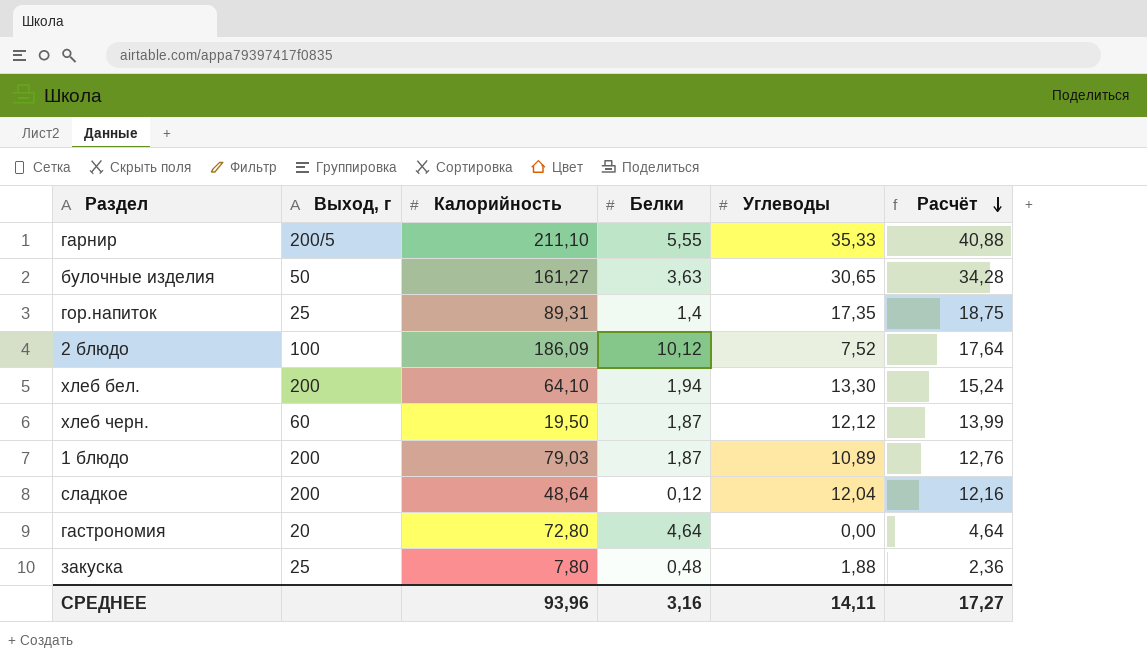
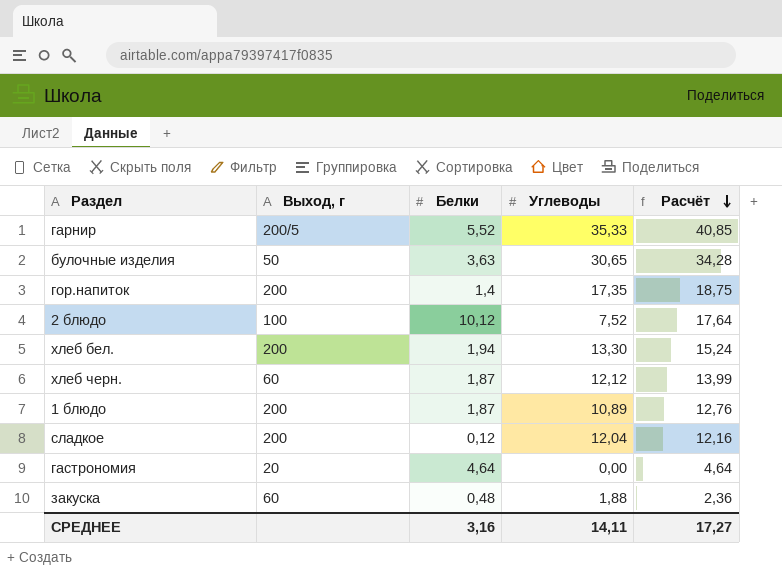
column Калорийность | position: 3 -> none
гарнир | Белки: 5,55 -> 5,52
гарнир | Расчёт: 40,88 -> 40,85
гор.напиток | Выход, г: 25 -> 200
закуска | Выход, г: 25 -> 60

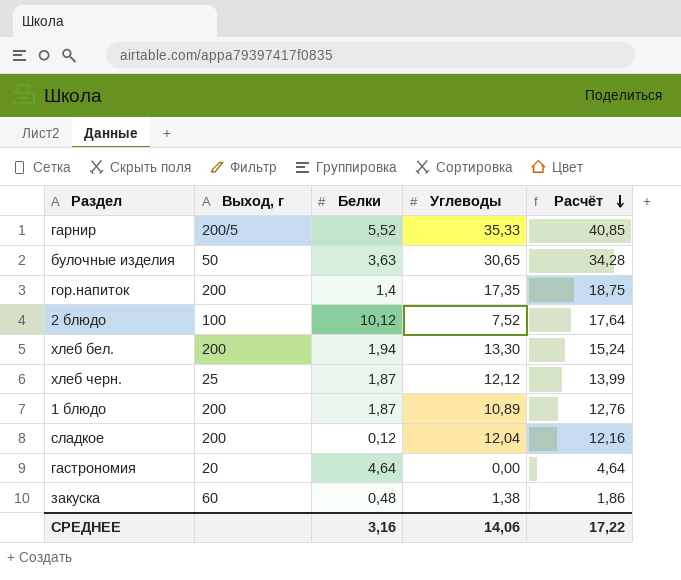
хлеб черн. | Выход, г: 60 -> 25
закуска | Углеводы: 1,88 -> 1,38
закуска | Расчёт: 2,36 -> 1,86
СРЕДНЕЕ | Углеводы: 14,11 -> 14,06
СРЕДНЕЕ | Расчёт: 17,27 -> 17,22

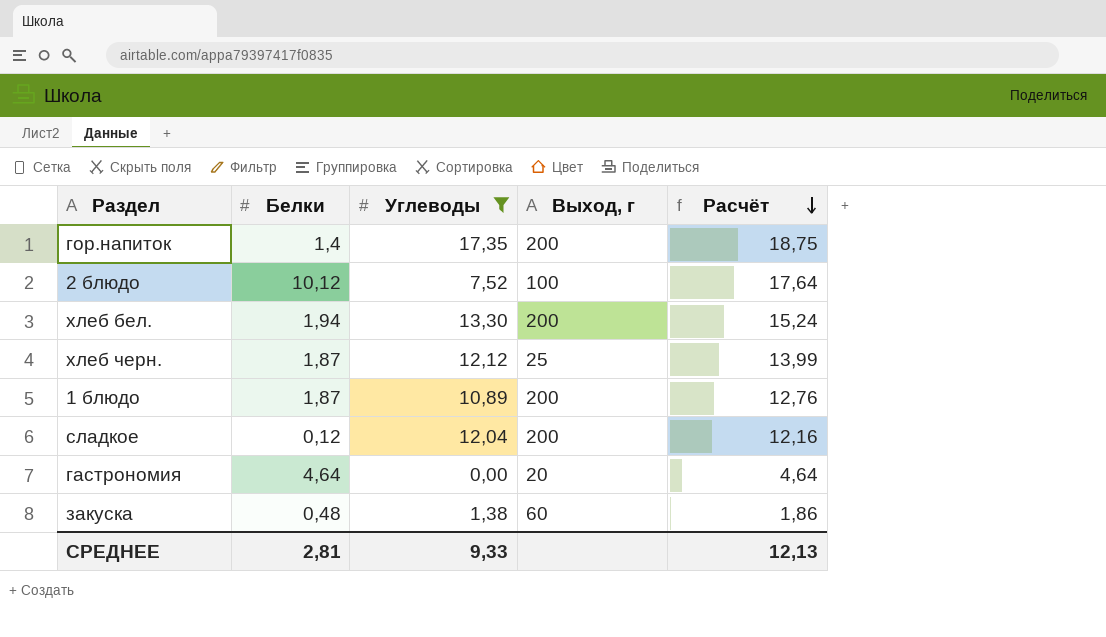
filter: none -> Углеводы <= 17,35
column Выход, г | position: 2 -> 4
СРЕДНЕЕ | Белки: 3,16 -> 2,81
СРЕДНЕЕ | Углеводы: 14,06 -> 9,33
СРЕДНЕЕ | Расчёт: 17,22 -> 12,13

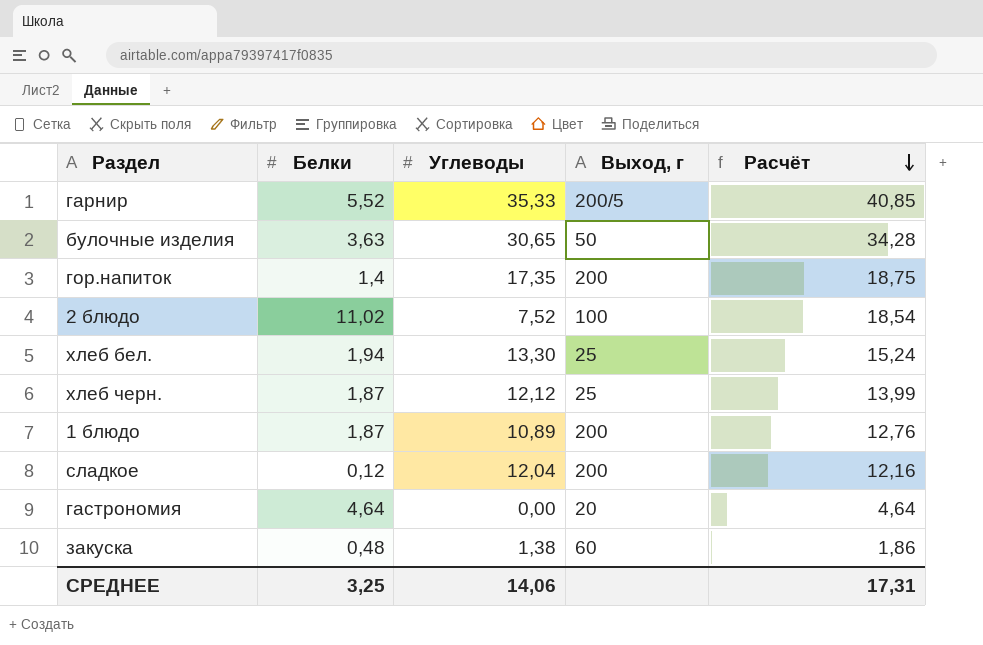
filter: Углеводы <= 17,35 -> none
2 блюдо | Белки: 10,12 -> 11,02
2 блюдо | Расчёт: 17,64 -> 18,54
хлеб бел. | Выход, г: 200 -> 25
СРЕДНЕЕ | Белки: 2,81 -> 3,25
СРЕДНЕЕ | Углеводы: 9,33 -> 14,06
СРЕДНЕЕ | Расчёт: 12,13 -> 17,31

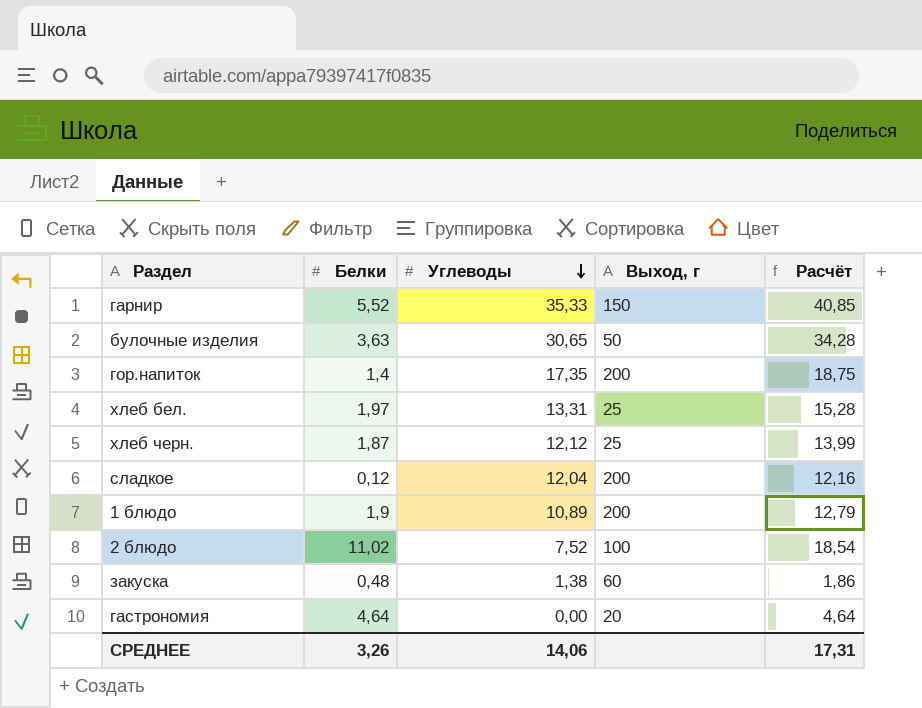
row order: Расчёт descending -> Углеводы descending
гарнир | Выход, г: 200/5 -> 150
хлеб бел. | Белки: 1,94 -> 1,97
хлеб бел. | Углеводы: 13,30 -> 13,31
хлеб бел. | Расчёт: 15,24 -> 15,28
1 блюдо | Белки: 1,87 -> 1,9
1 блюдо | Расчёт: 12,76 -> 12,79
СРЕДНЕЕ | Белки: 3,25 -> 3,26

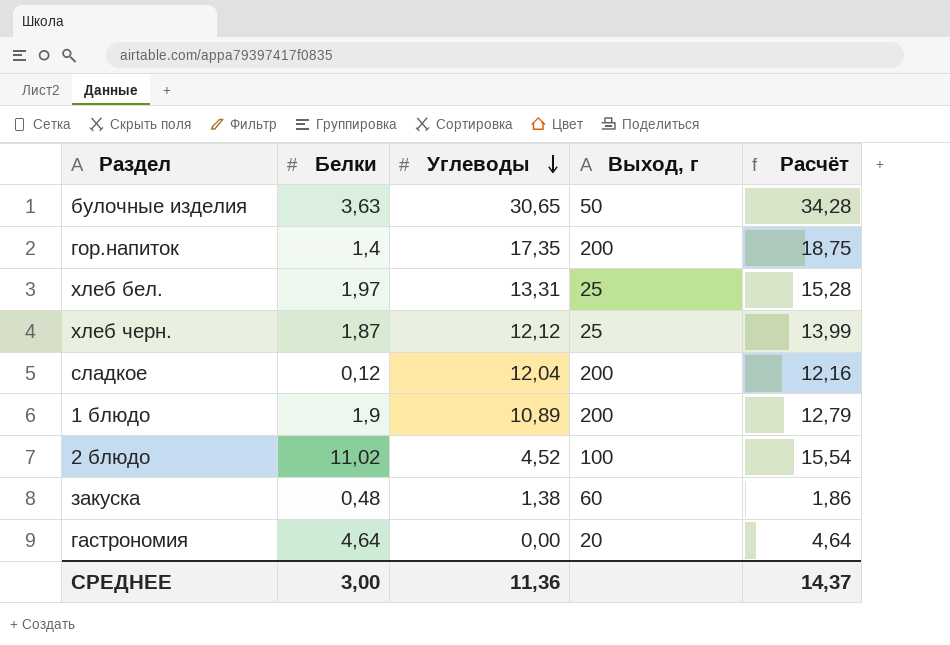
row гарнир: 5,52 | 35,33 | 150 | 40,85 -> none
2 блюдо | Углеводы: 7,52 -> 4,52
2 блюдо | Расчёт: 18,54 -> 15,54
СРЕДНЕЕ | Белки: 3,26 -> 3,00
СРЕДНЕЕ | Углеводы: 14,06 -> 11,36
СРЕДНЕЕ | Расчёт: 17,31 -> 14,37

